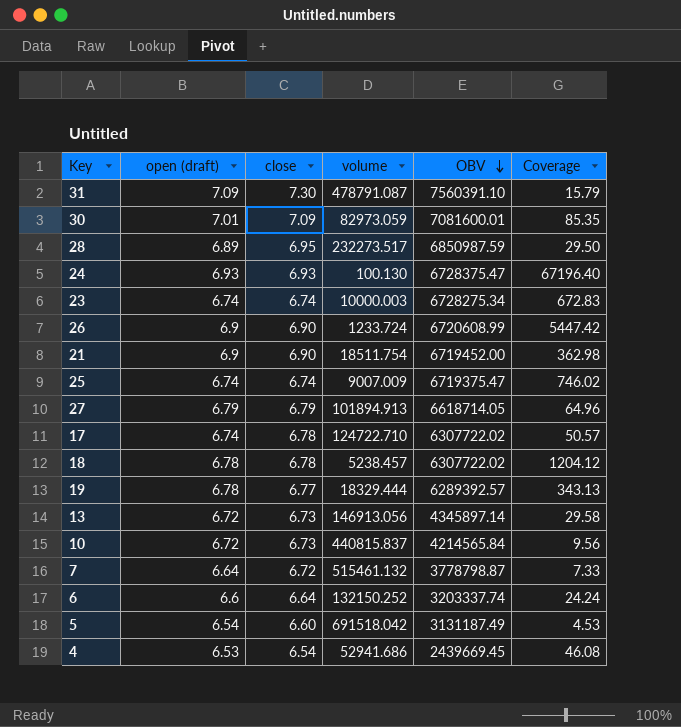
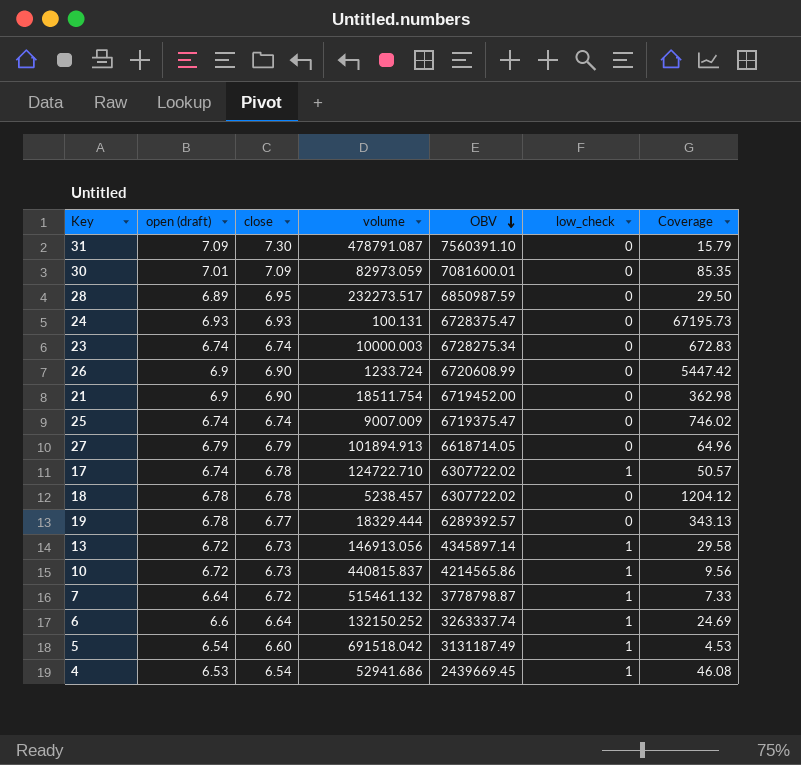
column low_check | position: none -> 6
24 | volume: 100.130 -> 100.131
24 | Coverage: 67196.40 -> 67195.73
10 | OBV: 4214565.84 -> 4214565.86
6 | OBV: 3203337.74 -> 3263337.74
6 | Coverage: 24.24 -> 24.69

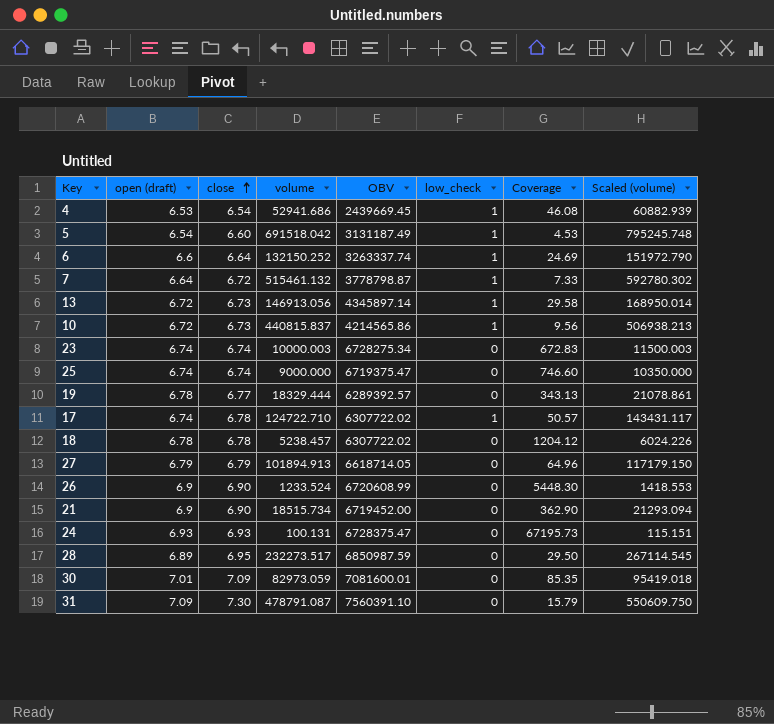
row order: OBV descending -> close ascending
column Scaled (volume) | formula: none -> [volume] * 1.15
25 | volume: 9007.009 -> 9000.000
25 | Coverage: 746.02 -> 746.60
26 | volume: 1233.724 -> 1233.524
26 | Coverage: 5447.42 -> 5448.30
21 | volume: 18511.754 -> 18515.734
21 | Coverage: 362.98 -> 362.90

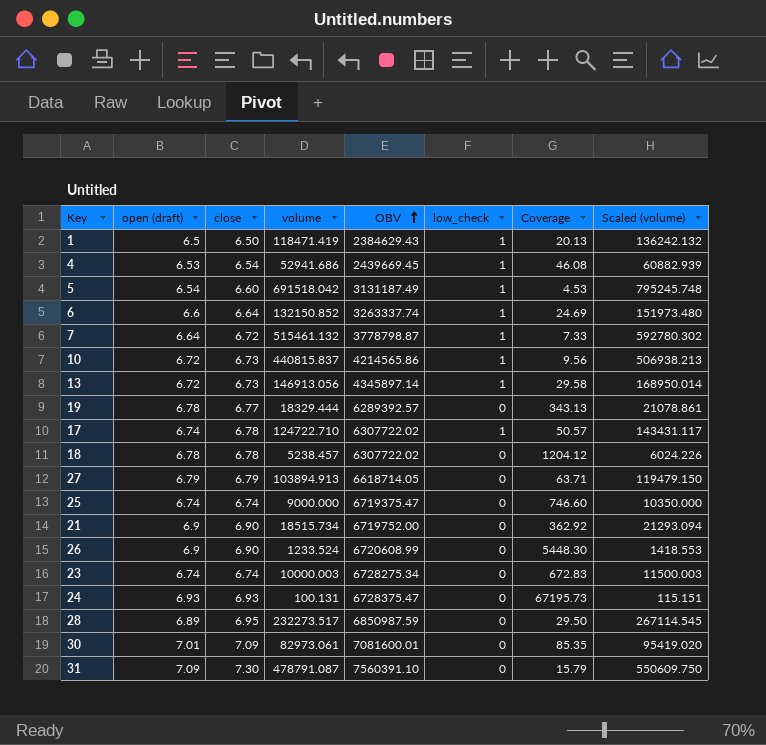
row order: close ascending -> OBV ascending
row 1: none -> 6.5 | 6.50 | 118471.419 | 2384629.43 | 1 | 20.13 | 136242.132
6 | volume: 132150.252 -> 132150.852
6 | Scaled (volume): 151972.790 -> 151973.480
27 | volume: 101894.913 -> 103894.913
27 | Coverage: 64.96 -> 63.71
27 | Scaled (volume): 117179.150 -> 119479.150
21 | OBV: 6719452.00 -> 6719752.00
21 | Coverage: 362.90 -> 362.92
30 | volume: 82973.059 -> 82973.061
30 | Scaled (volume): 95419.018 -> 95419.020

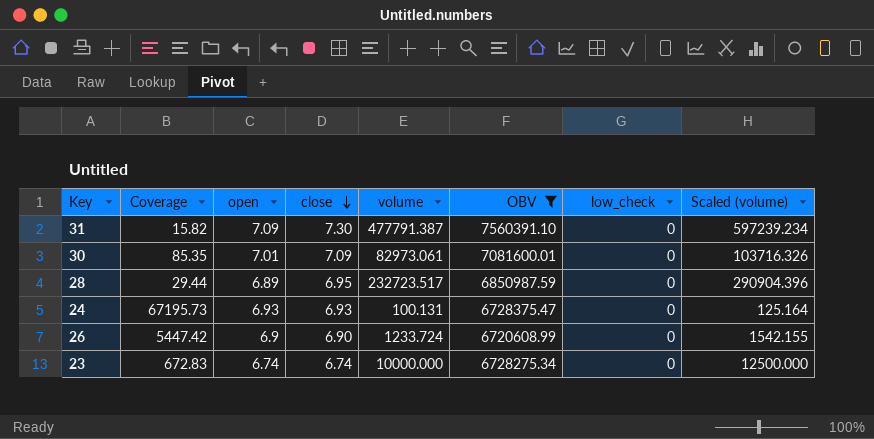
filter: none -> OBV >= 6720608.99
row order: OBV ascending -> close descending
column Coverage | position: 7 -> 2
column name: open (draft) -> open
column Scaled (volume) | formula: [volume] * 1.15 -> [volume] * 1.25
31 | Coverage: 15.79 -> 15.82
31 | volume: 478791.087 -> 477791.387
28 | Coverage: 29.50 -> 29.44
28 | volume: 232273.517 -> 232723.517
26 | Coverage: 5448.30 -> 5447.42
26 | volume: 1233.524 -> 1233.724
23 | volume: 10000.003 -> 10000.000

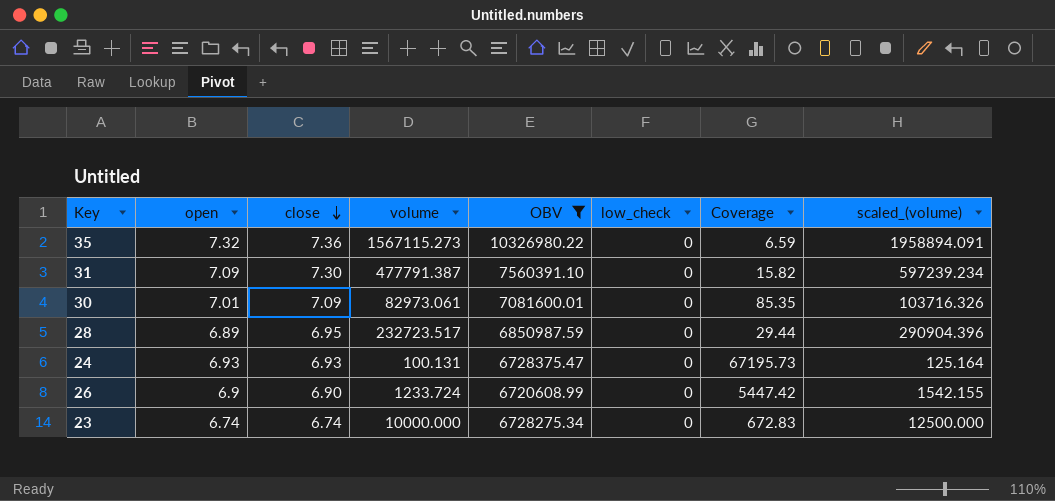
column Coverage | position: 2 -> 7
column name: Scaled (volume) -> scaled_(volume)
row 35: none -> 7.32 | 7.36 | 1567115.273 | 10326980.22 | 0 | 6.59 | 1958894.091

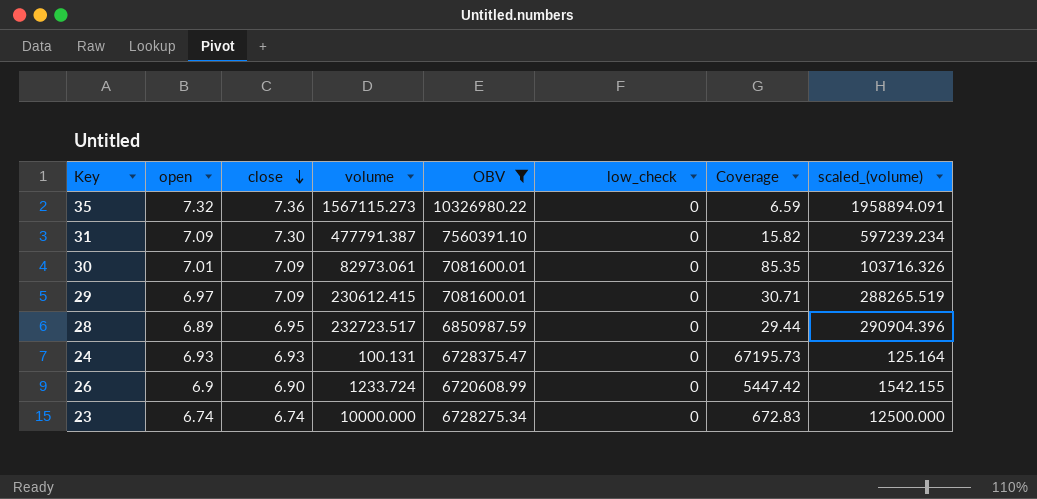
row 29: none -> 6.97 | 7.09 | 230612.415 | 7081600.01 | 0 | 30.71 | 288265.519

